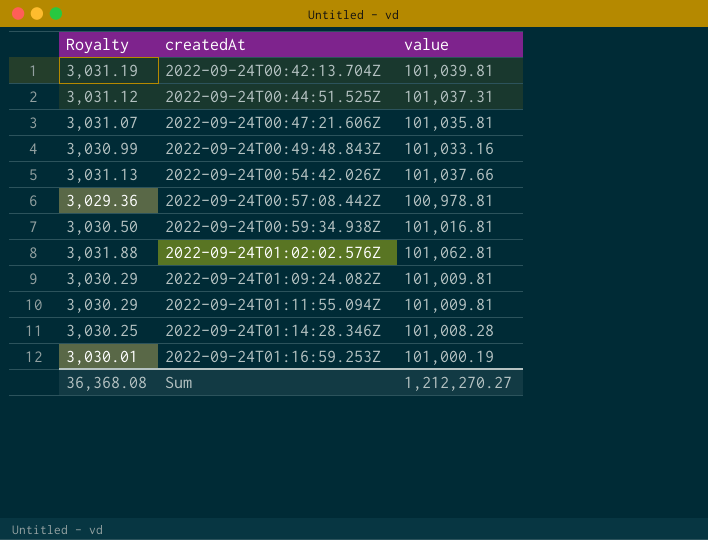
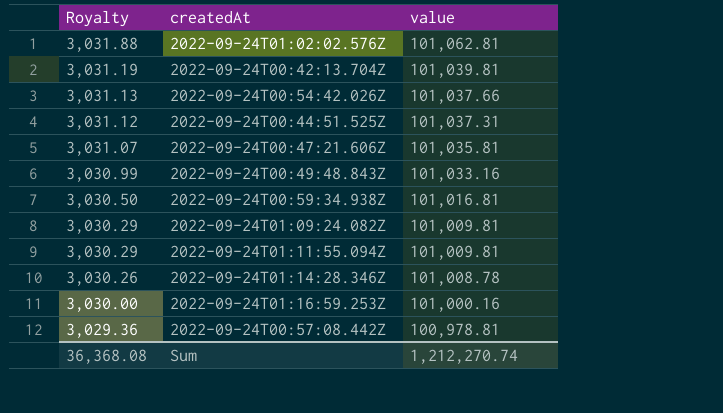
row order: createdAt ascending -> Royalty descending
2022-09-24T01:14:28.346Z | Royalty: 3,030.25 -> 3,030.26
2022-09-24T01:14:28.346Z | value: 101,008.28 -> 101,008.78
2022-09-24T01:16:59.253Z | Royalty: 3,030.01 -> 3,030.00
2022-09-24T01:16:59.253Z | value: 101,000.19 -> 101,000.16
Sum | value: 1,212,270.27 -> 1,212,270.74

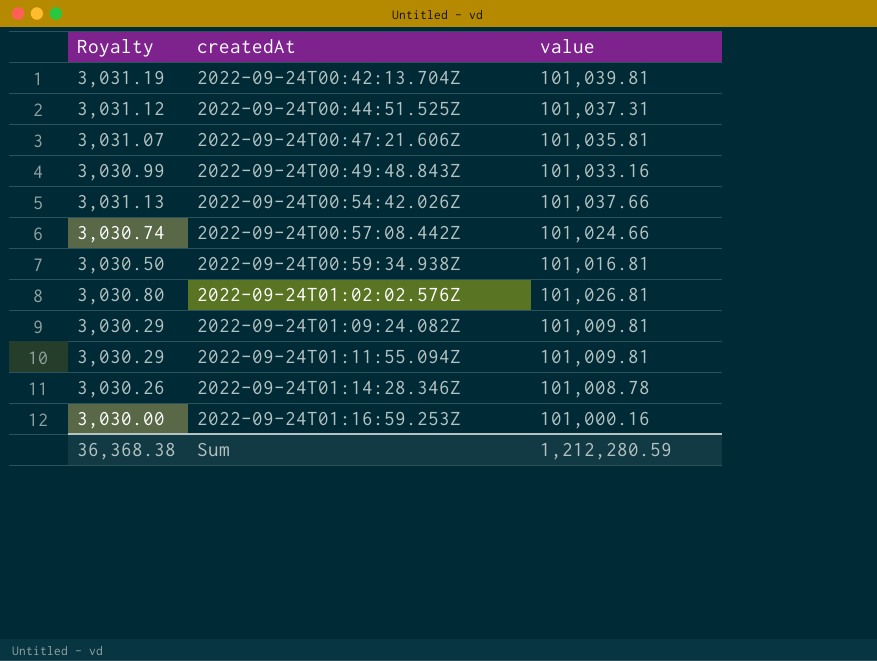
row order: Royalty descending -> createdAt ascending
2022-09-24T00:57:08.442Z | Royalty: 3,029.36 -> 3,030.74
2022-09-24T00:57:08.442Z | value: 100,978.81 -> 101,024.66
2022-09-24T01:02:02.576Z | Royalty: 3,031.88 -> 3,030.80
2022-09-24T01:02:02.576Z | value: 101,062.81 -> 101,026.81
Sum | Royalty: 36,368.08 -> 36,368.38
Sum | value: 1,212,270.74 -> 1,212,280.59

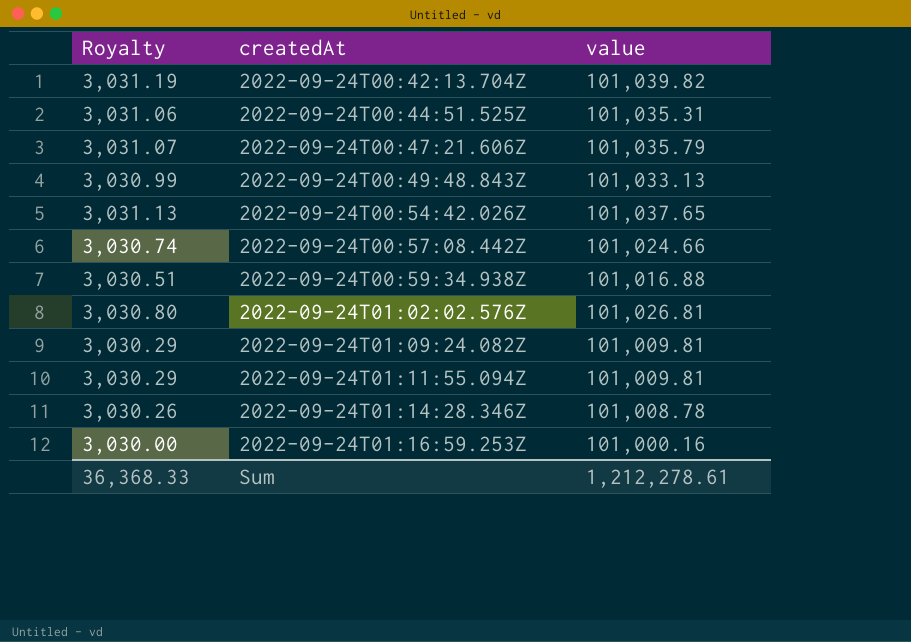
2022-09-24T00:42:13.704Z | value: 101,039.81 -> 101,039.82
2022-09-24T00:44:51.525Z | Royalty: 3,031.12 -> 3,031.06
2022-09-24T00:44:51.525Z | value: 101,037.31 -> 101,035.31
2022-09-24T00:47:21.606Z | value: 101,035.81 -> 101,035.79
2022-09-24T00:49:48.843Z | value: 101,033.16 -> 101,033.13
2022-09-24T00:54:42.026Z | value: 101,037.66 -> 101,037.65
2022-09-24T00:59:34.938Z | Royalty: 3,030.50 -> 3,030.51
2022-09-24T00:59:34.938Z | value: 101,016.81 -> 101,016.88
Sum | Royalty: 36,368.38 -> 36,368.33
Sum | value: 1,212,280.59 -> 1,212,278.61

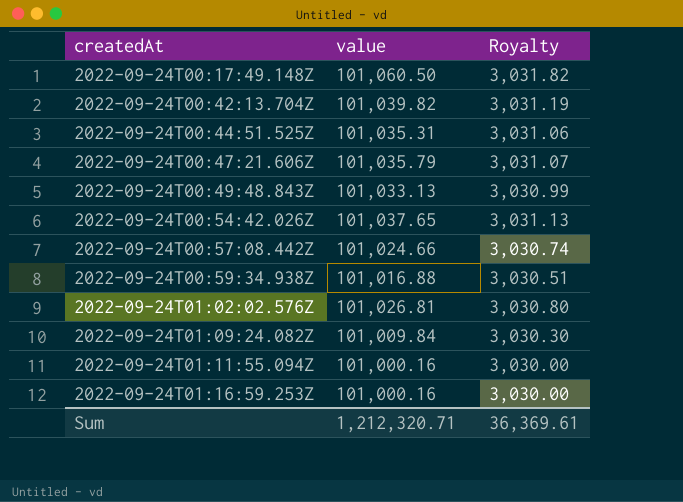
column Royalty | position: 1 -> 3
row 2022-09-24T01:14:28.346Z: 3,030.26 | 101,008.78 -> none
row 2022-09-24T00:17:49.148Z: none -> 101,060.50 | 3,031.82
2022-09-24T01:09:24.082Z | value: 101,009.81 -> 101,009.84
2022-09-24T01:09:24.082Z | Royalty: 3,030.29 -> 3,030.30
2022-09-24T01:11:55.094Z | value: 101,009.81 -> 101,000.16
2022-09-24T01:11:55.094Z | Royalty: 3,030.29 -> 3,030.00
Sum | value: 1,212,278.61 -> 1,212,320.71
Sum | Royalty: 36,368.33 -> 36,369.61

